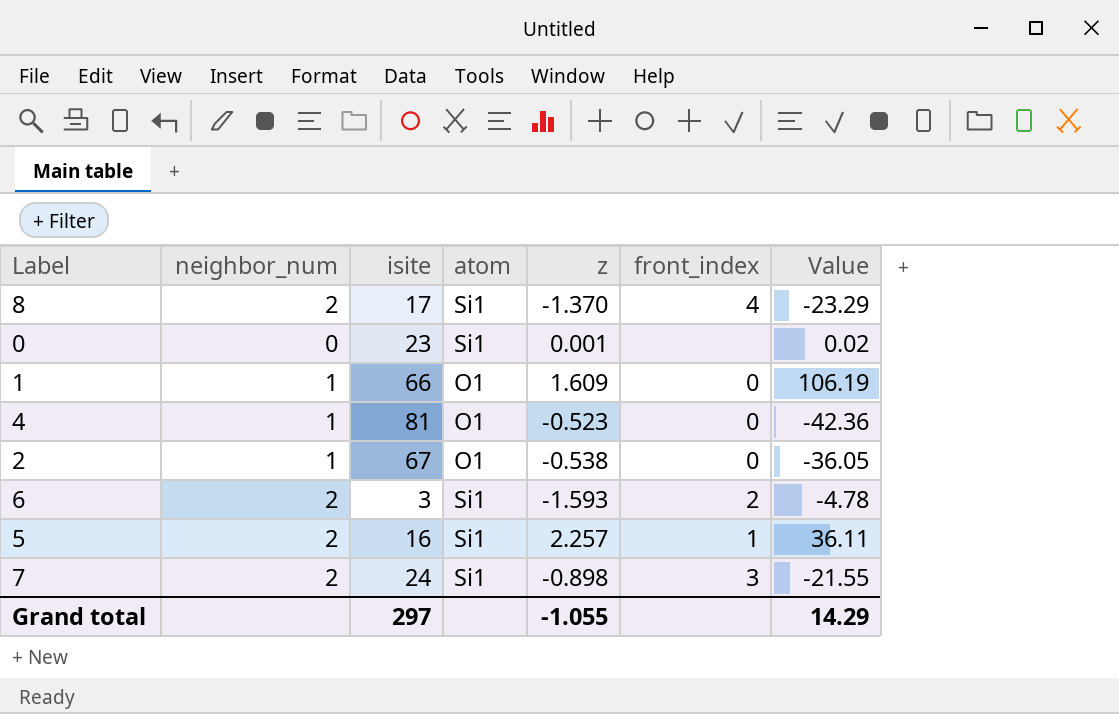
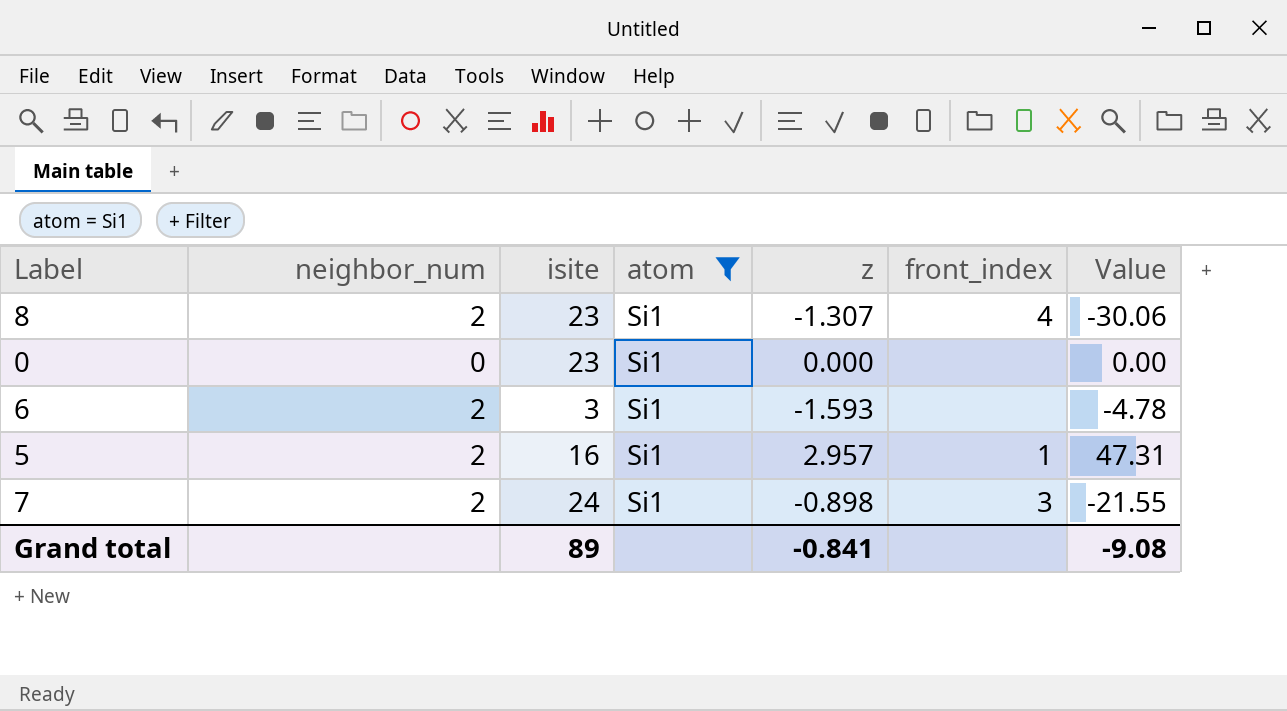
filter: none -> atom = Si1
8 | isite: 17 -> 23
8 | z: -1.370 -> -1.307
8 | Value: -23.29 -> -30.06
0 | z: 0.001 -> 0.000
0 | Value: 0.02 -> 0.00
6 | front_index: 2 -> none
5 | z: 2.257 -> 2.957
5 | Value: 36.11 -> 47.31
Grand total | isite: 297 -> 89
Grand total | z: -1.055 -> -0.841
Grand total | Value: 14.29 -> -9.08

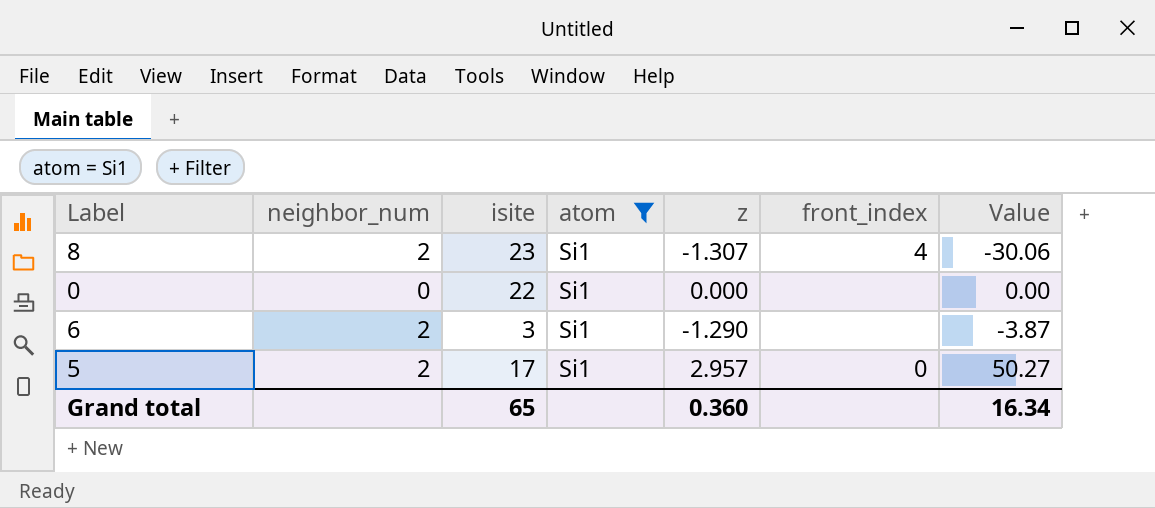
row 7: 2 | 24 | Si1 | -0.898 | 3 | -21.55 -> none
0 | isite: 23 -> 22
6 | z: -1.593 -> -1.290
6 | Value: -4.78 -> -3.87
5 | isite: 16 -> 17
5 | front_index: 1 -> 0
5 | Value: 47.31 -> 50.27
Grand total | isite: 89 -> 65
Grand total | z: -0.841 -> 0.360
Grand total | Value: -9.08 -> 16.34

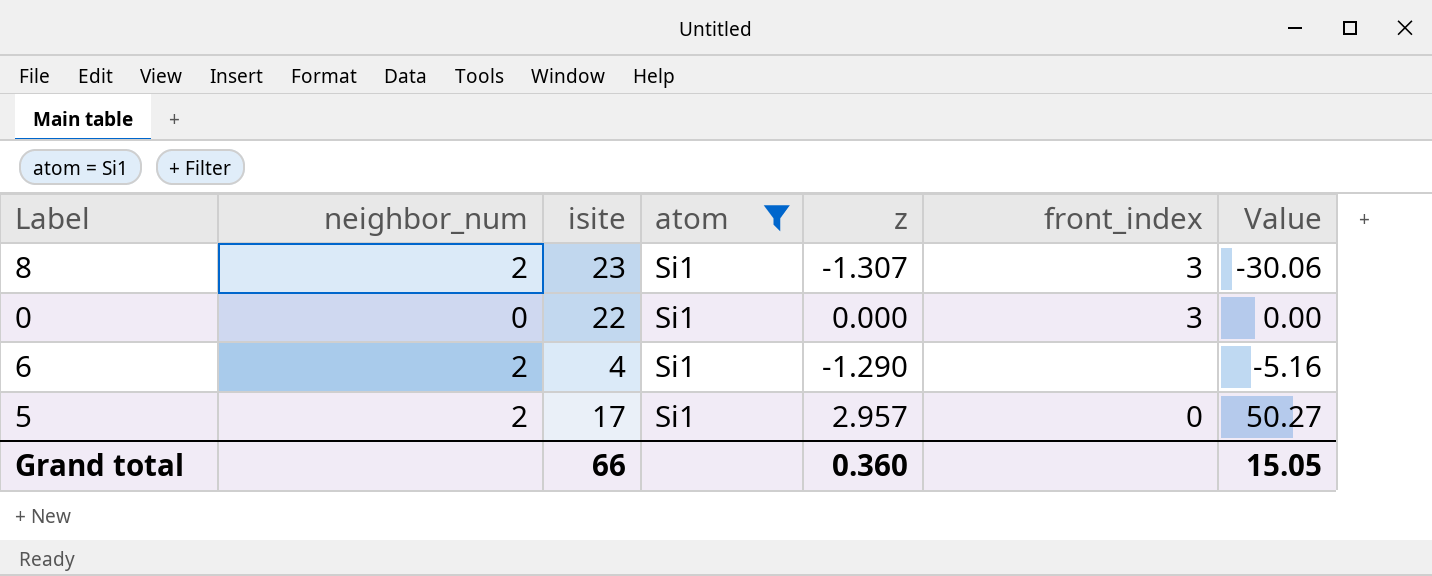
8 | front_index: 4 -> 3
0 | front_index: none -> 3
6 | isite: 3 -> 4
6 | Value: -3.87 -> -5.16
Grand total | isite: 65 -> 66
Grand total | Value: 16.34 -> 15.05

